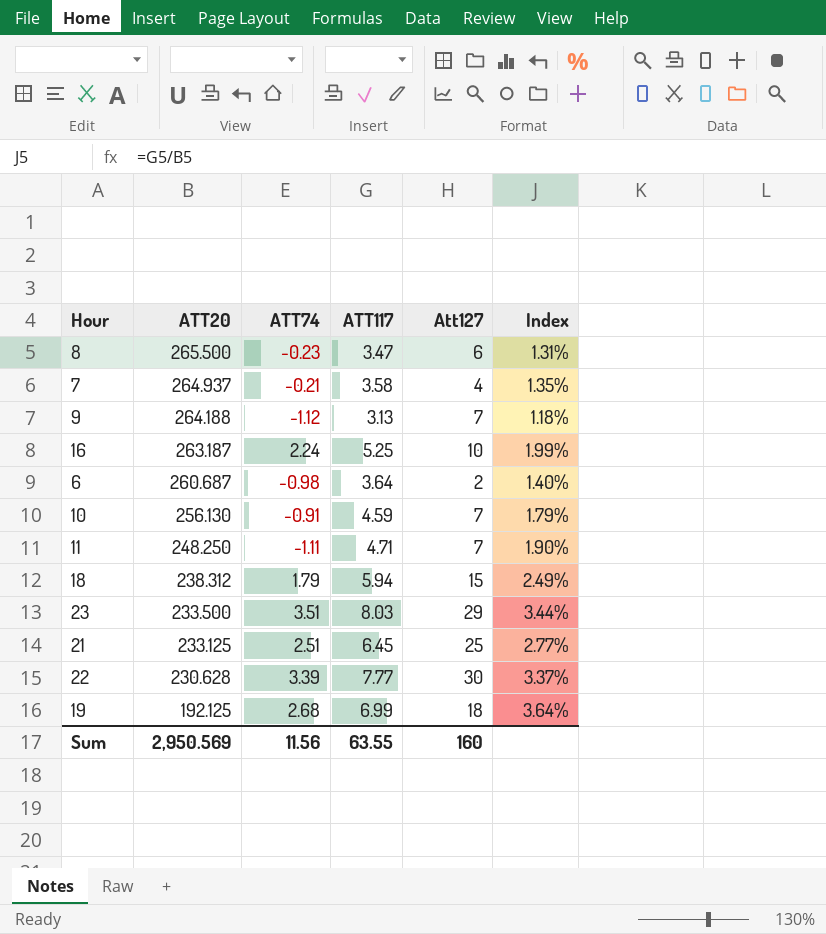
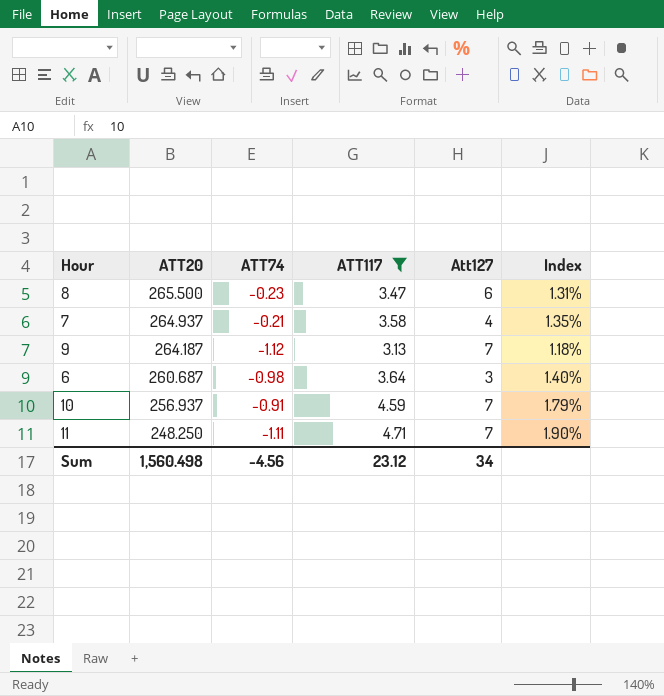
filter: none -> ATT117 <= 4.71
9 | ATT20: 264.188 -> 264.187
6 | Att127: 2 -> 3
10 | ATT20: 256.130 -> 256.937
Sum | ATT20: 2,950.569 -> 1,560.498
Sum | ATT74: 11.56 -> -4.56
Sum | ATT117: 63.55 -> 23.12
Sum | Att127: 160 -> 34

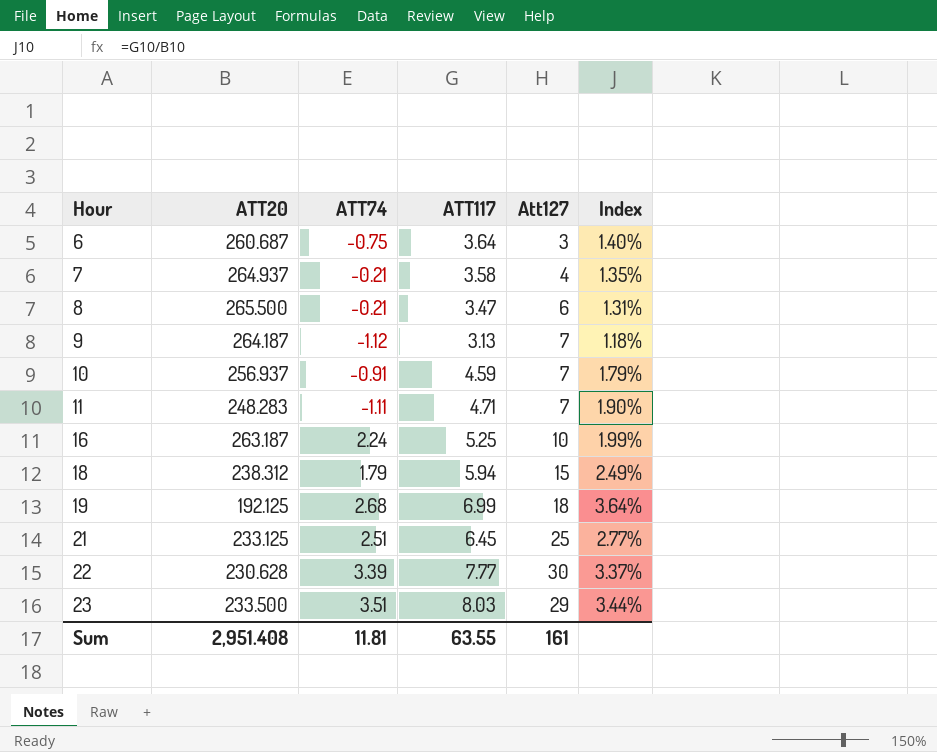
filter: ATT117 <= 4.71 -> none
row order: ATT20 descending -> Hour ascending
6 | ATT74: -0.98 -> -0.75
8 | ATT74: -0.23 -> -0.21
11 | ATT20: 248.250 -> 248.283
Sum | ATT20: 1,560.498 -> 2,951.408
Sum | ATT74: -4.56 -> 11.81
Sum | ATT117: 23.12 -> 63.55
Sum | Att127: 34 -> 161

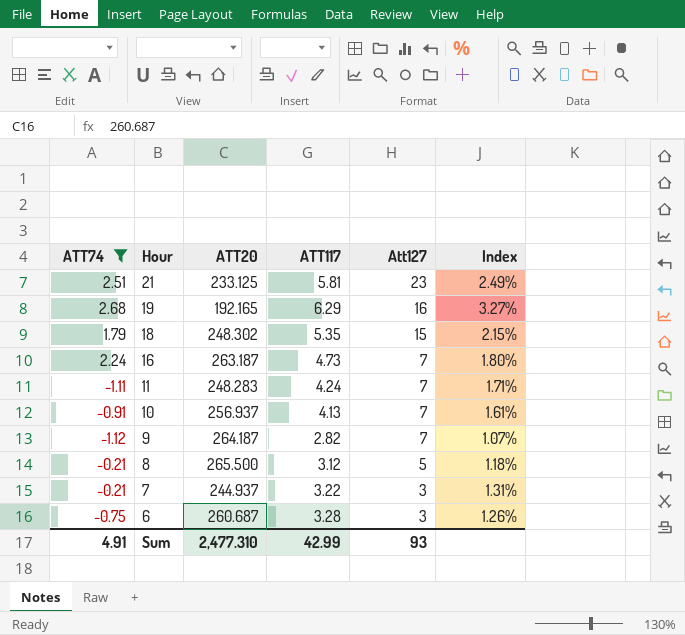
filter: none -> ATT74 <= 2.68
row order: Hour ascending -> Hour descending
column ATT74 | position: 3 -> 1
21 | ATT117: 6.45 -> 5.81
21 | Att127: 25 -> 23
21 | Index: 2.77% -> 2.49%
19 | ATT20: 192.125 -> 192.165
19 | ATT117: 6.99 -> 6.29
19 | Att127: 18 -> 16
19 | Index: 3.64% -> 3.27%
18 | ATT20: 238.312 -> 248.302
18 | ATT117: 5.94 -> 5.35
18 | Index: 2.49% -> 2.15%
16 | ATT117: 5.25 -> 4.73
16 | Att127: 10 -> 7
16 | Index: 1.99% -> 1.80%
11 | ATT117: 4.71 -> 4.24
11 | Index: 1.90% -> 1.71%
10 | ATT117: 4.59 -> 4.13
10 | Index: 1.79% -> 1.61%
9 | ATT117: 3.13 -> 2.82
9 | Index: 1.18% -> 1.07%
8 | ATT117: 3.47 -> 3.12
8 | Att127: 6 -> 5
8 | Index: 1.31% -> 1.18%
7 | ATT20: 264.937 -> 244.937
7 | ATT117: 3.58 -> 3.22
7 | Att127: 4 -> 3
7 | Index: 1.35% -> 1.31%
6 | ATT117: 3.64 -> 3.28
6 | Index: 1.40% -> 1.26%
Sum | ATT74: 11.81 -> 4.91
Sum | ATT20: 2,951.408 -> 2,477.310
Sum | ATT117: 63.55 -> 42.99
Sum | Att127: 161 -> 93

